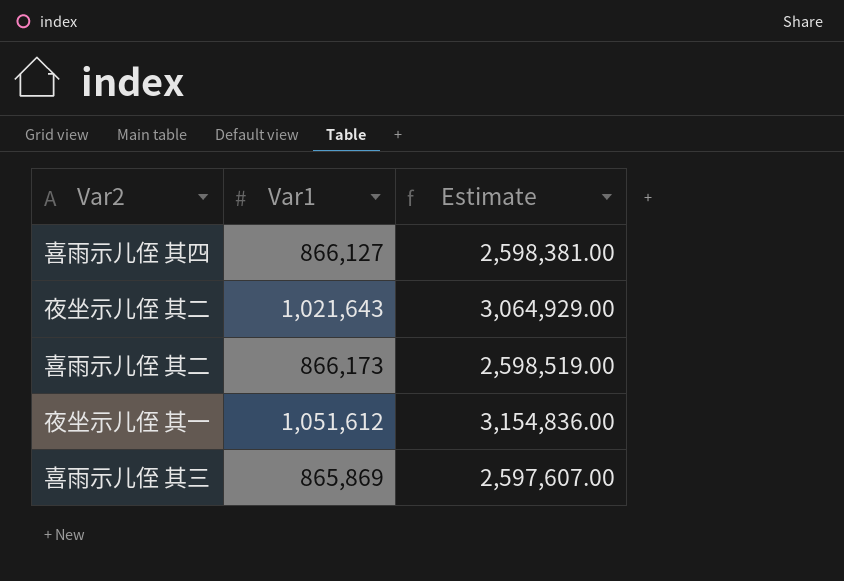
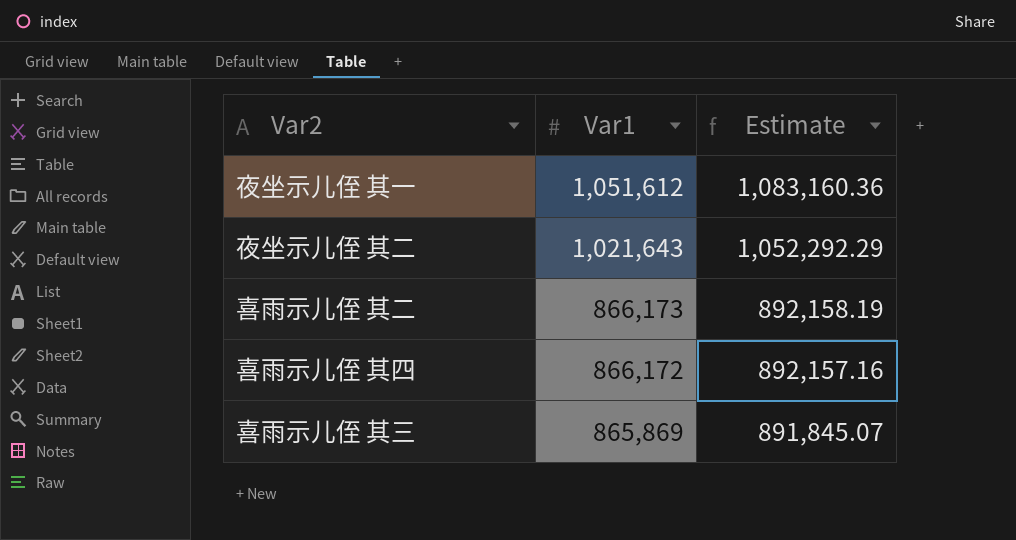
row order: none -> Var1 descending
column Estimate | formula: [Var1] * 3 -> [Var1] * 1.03
喜雨示儿侄 其四 | Var1: 866,127 -> 866,172

